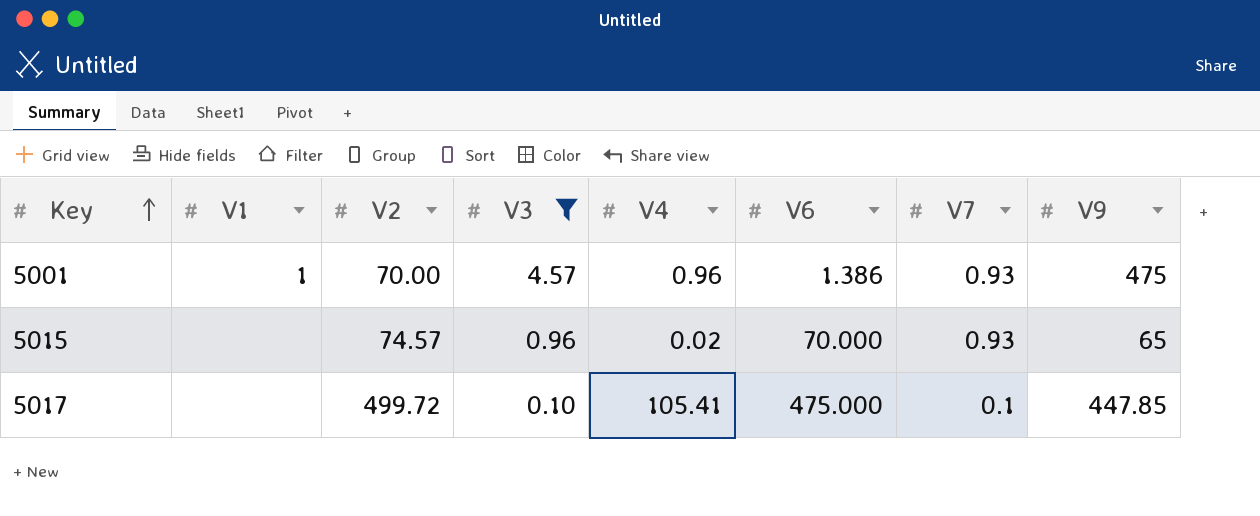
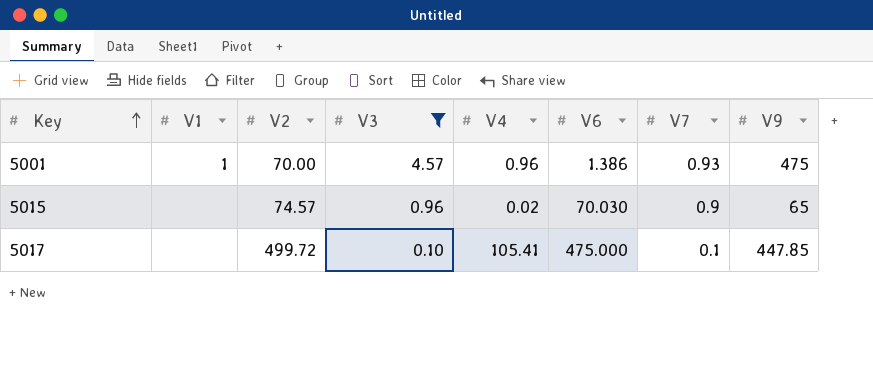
5015 | V6: 70.000 -> 70.030
5015 | V7: 0.93 -> 0.9

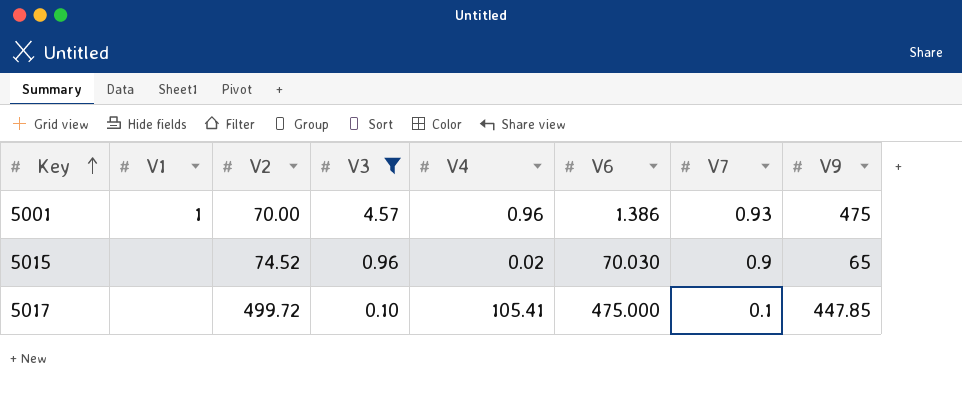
5015 | V2: 74.57 -> 74.52

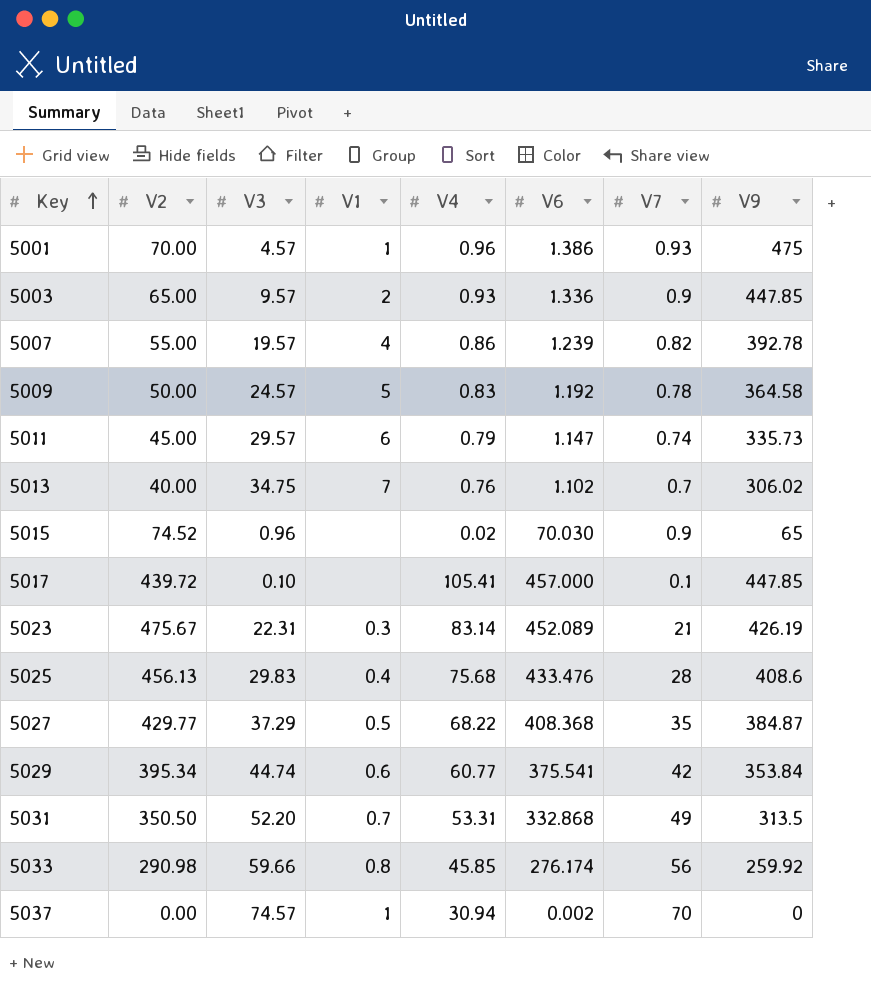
filter: V3 <= 4.57 -> none
column V1 | position: 2 -> 4
5017 | V2: 499.72 -> 439.72
5017 | V6: 475.000 -> 457.000

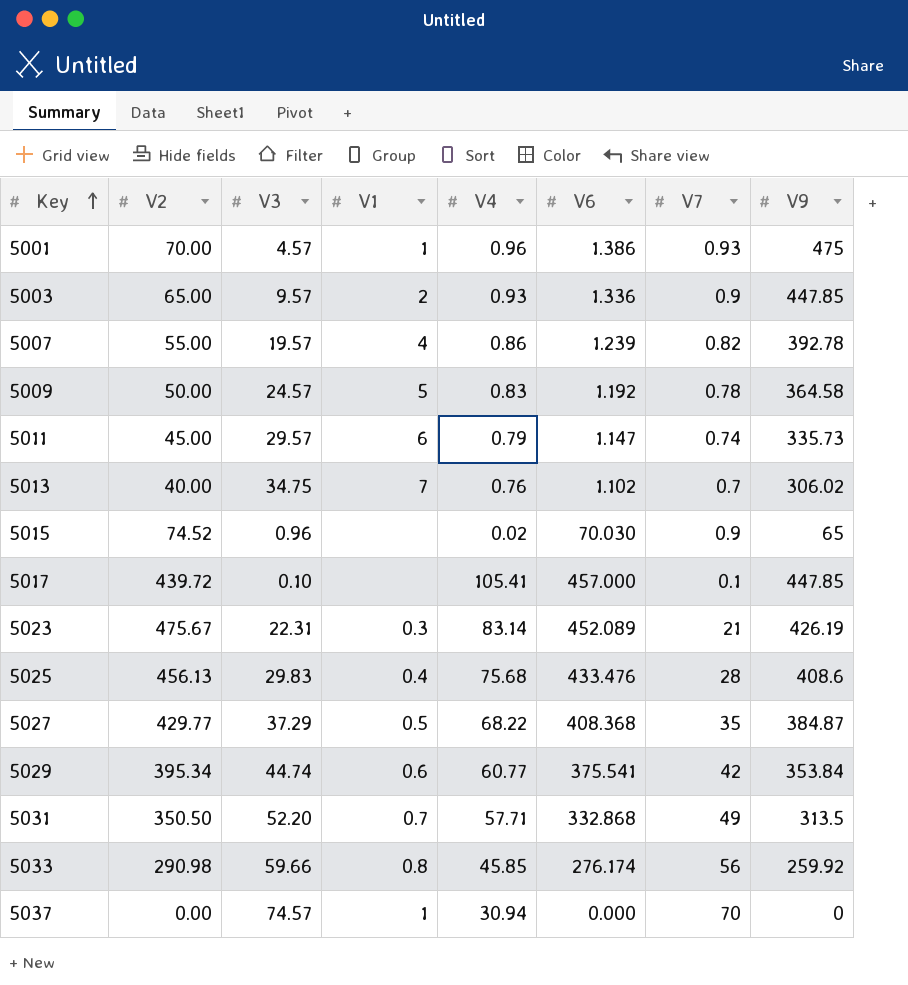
5031 | V4: 53.31 -> 57.71
5037 | V6: 0.002 -> 0.000

